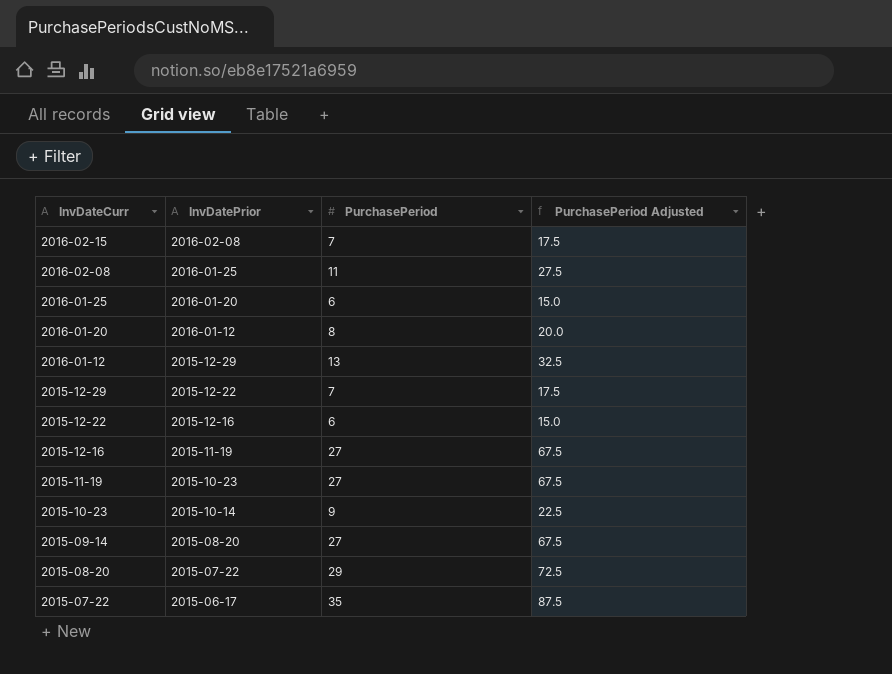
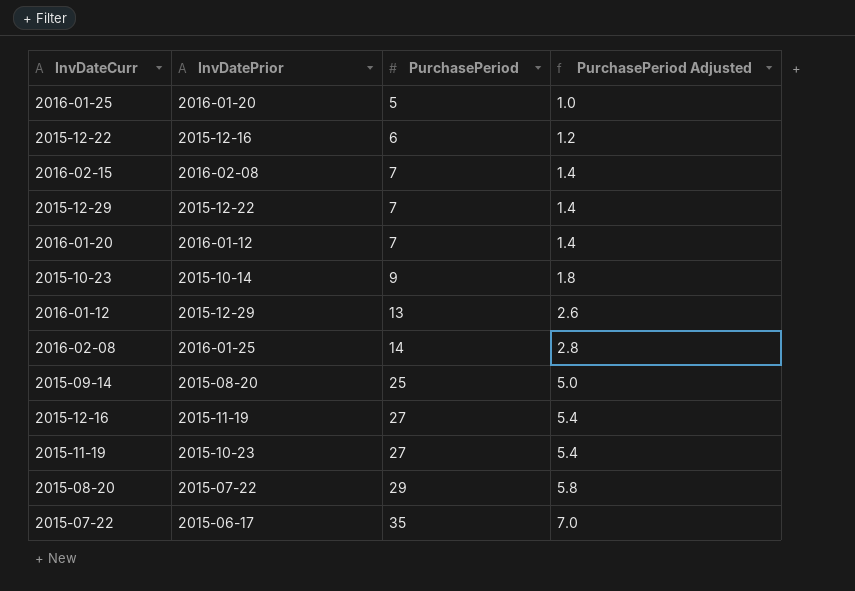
row order: InvDateCurr descending -> PurchasePeriod ascending
column PurchasePeriod Adjusted | formula: [PurchasePeriod] * 2.5 -> [PurchasePeriod] * 0.2
2016-01-25 | PurchasePeriod: 6 -> 5
2016-01-20 | PurchasePeriod: 8 -> 7
2016-02-08 | PurchasePeriod: 11 -> 14
2015-09-14 | PurchasePeriod: 27 -> 25

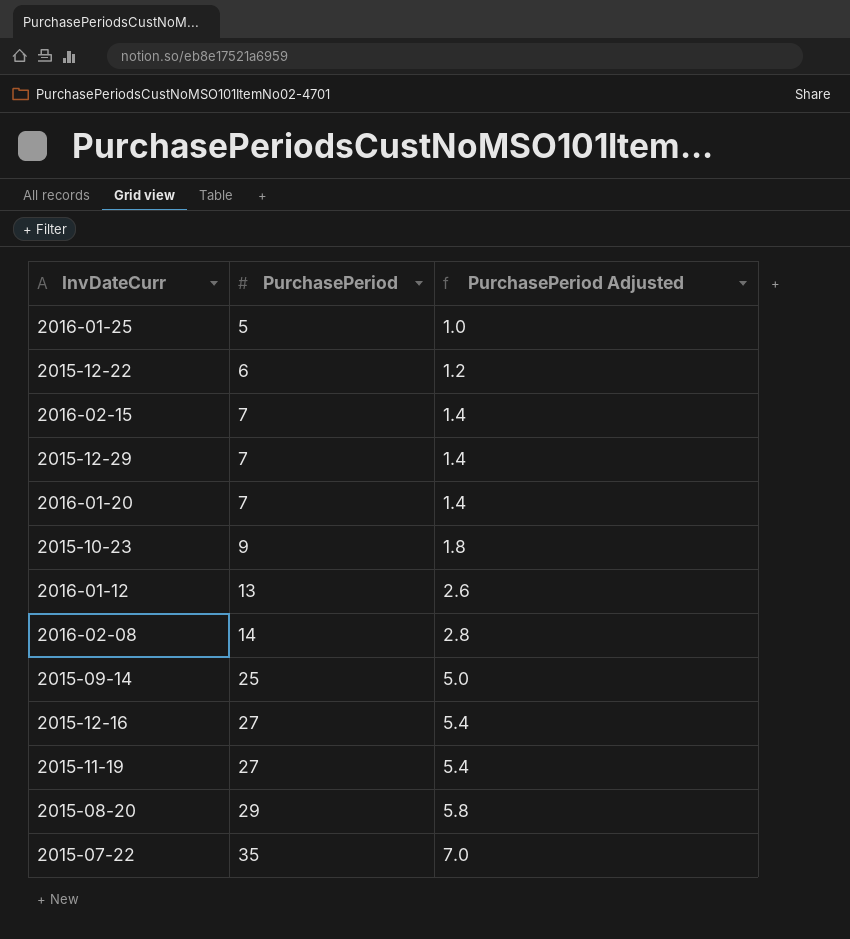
column InvDatePrior | position: 2 -> none

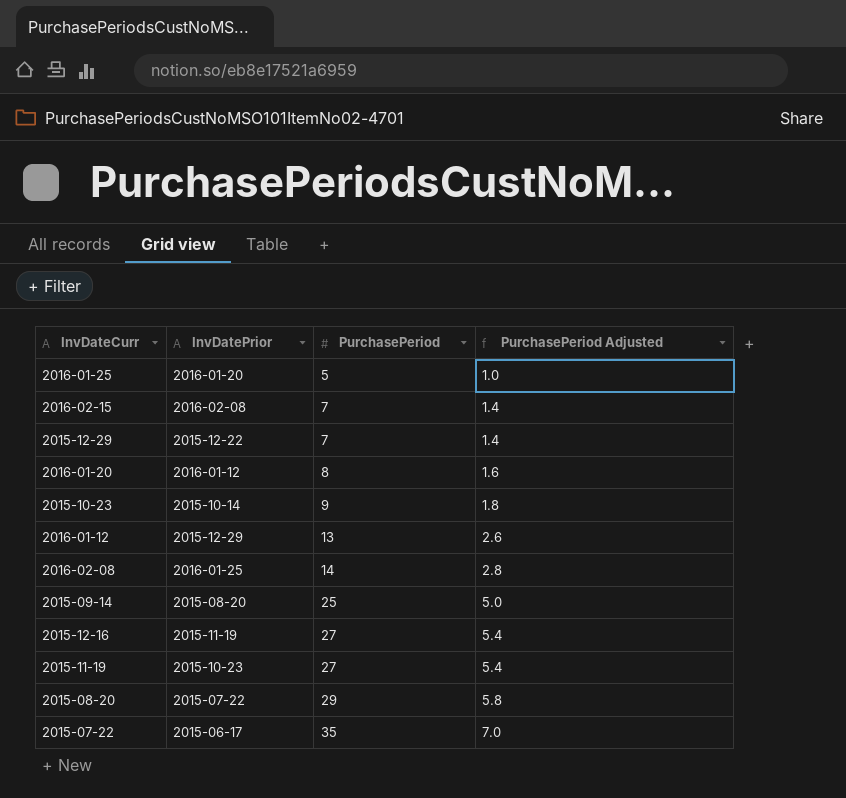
column InvDatePrior | position: none -> 2
row 2015-12-22: 6 | 1.2 -> none
2016-01-20 | PurchasePeriod: 7 -> 8
2016-01-20 | PurchasePeriod Adjusted: 1.4 -> 1.6

